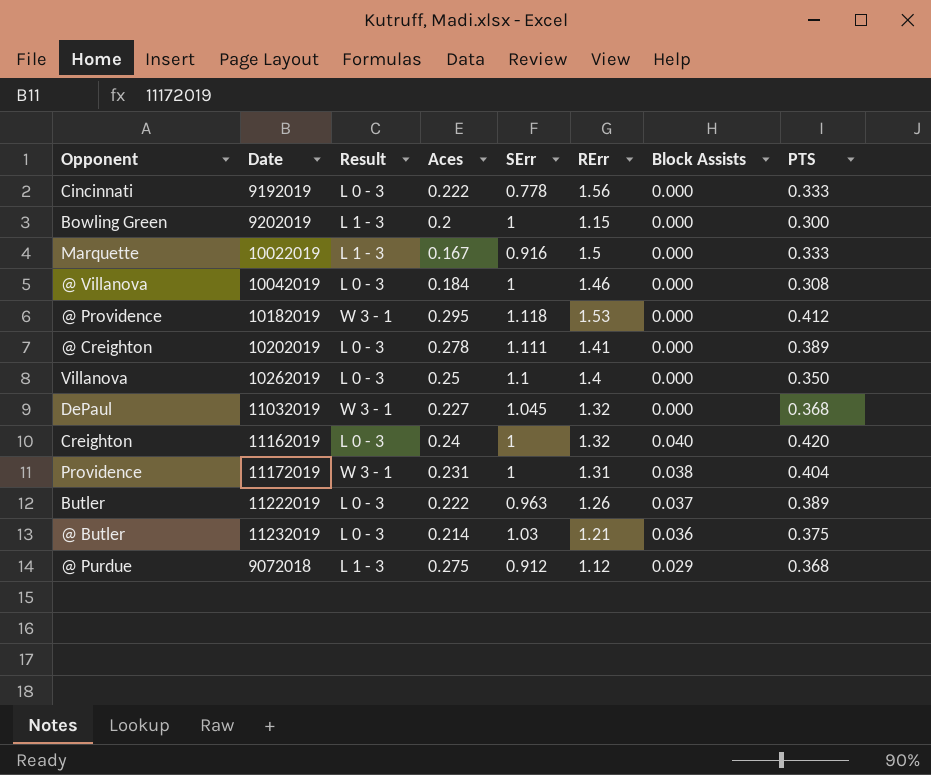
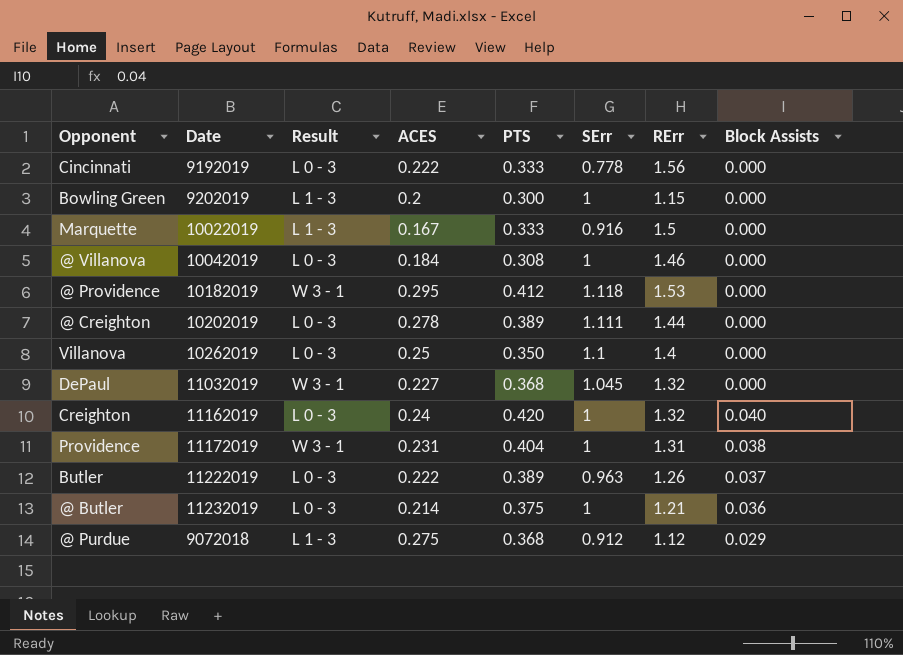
column name: Aces -> ACES
column PTS | position: 8 -> 5
@ Creighton | RErr: 1.41 -> 1.44
@ Butler | SErr: 1.03 -> 1

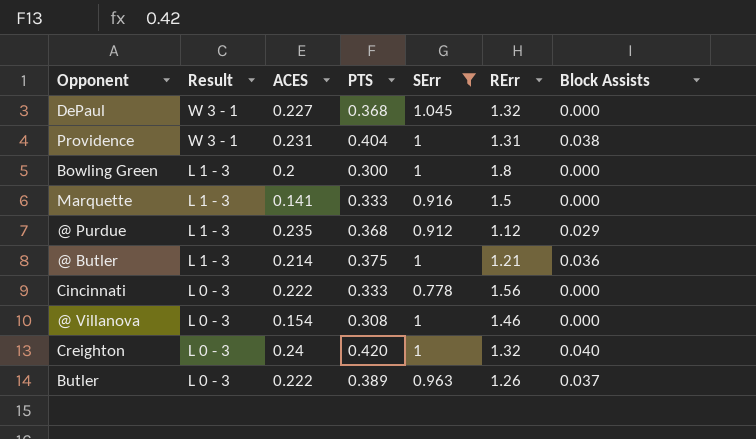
filter: none -> SErr <= 1.045
row order: none -> Result descending
column Date | position: 2 -> none
Bowling Green | RErr: 1.15 -> 1.8
Marquette | ACES: 0.167 -> 0.141
@ Purdue | ACES: 0.275 -> 0.235
@ Butler | Result: L 0 - 3 -> L 1 - 3
@ Villanova | ACES: 0.184 -> 0.154

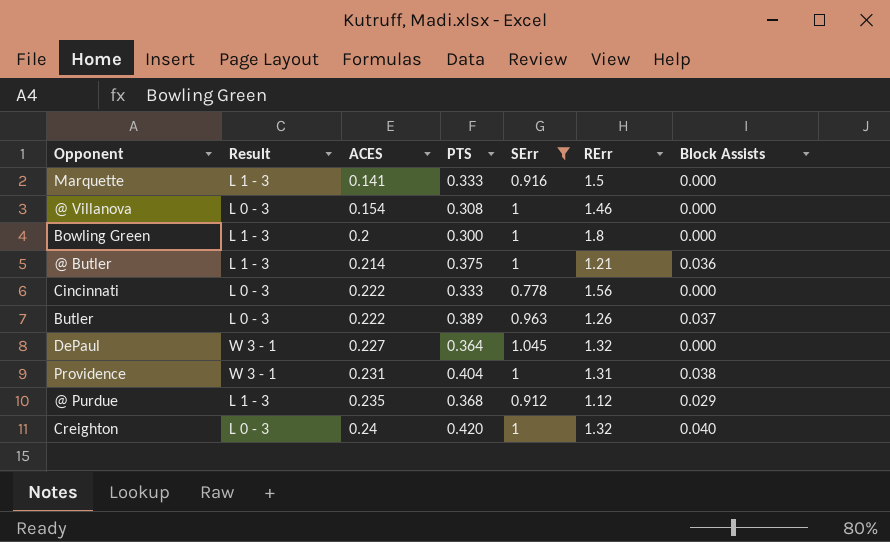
row order: Result descending -> ACES ascending
DePaul | PTS: 0.368 -> 0.364

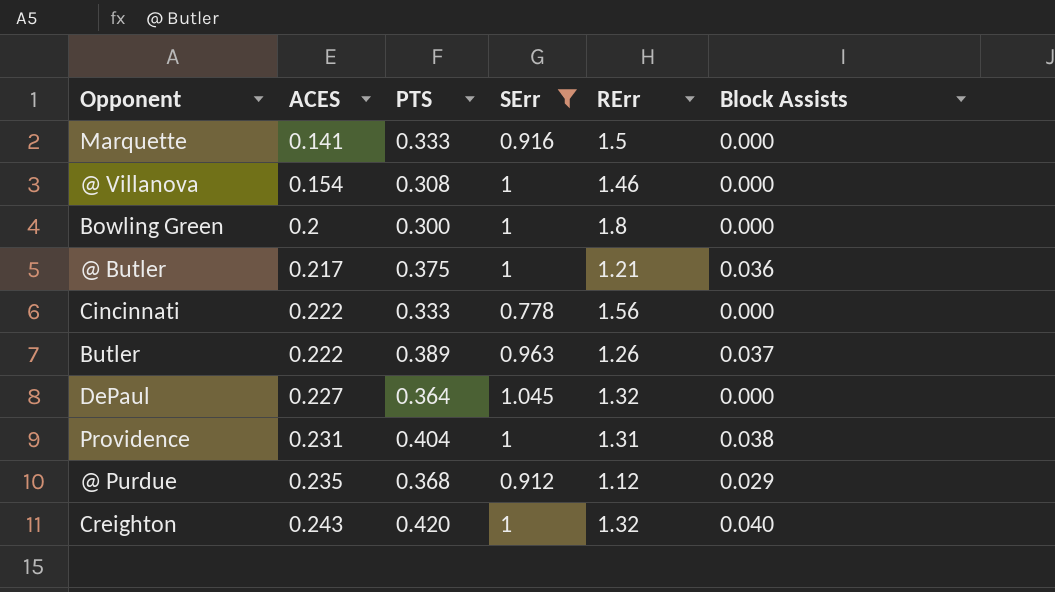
column Result | position: 2 -> none
@ Butler | ACES: 0.214 -> 0.217
Creighton | ACES: 0.24 -> 0.243

